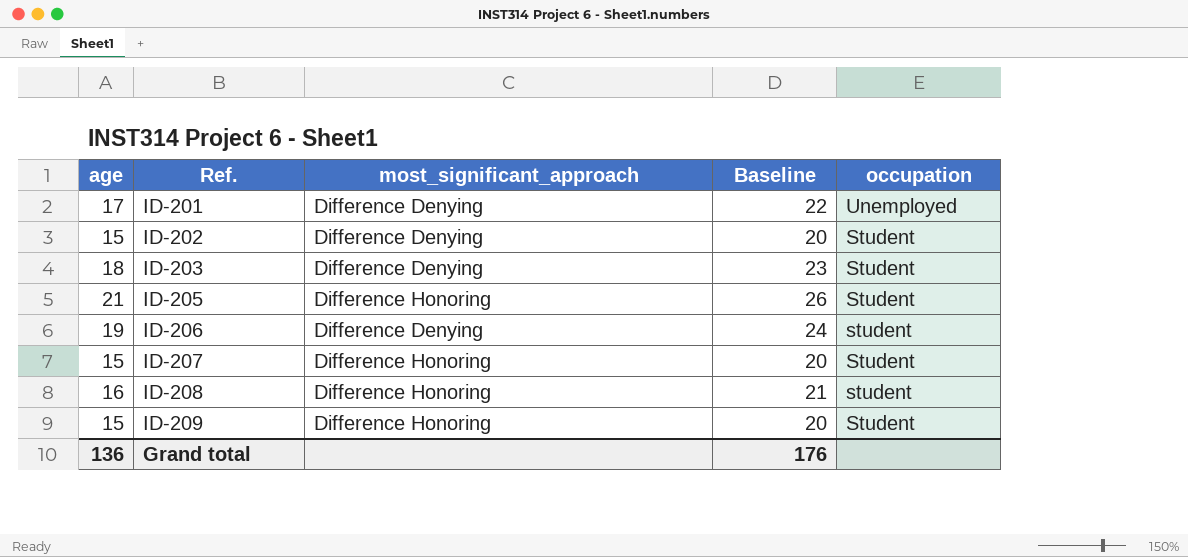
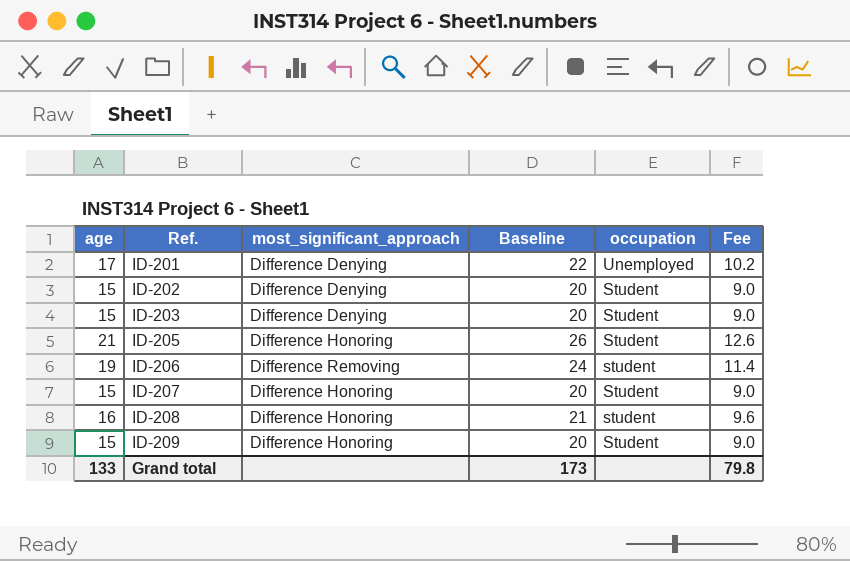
column Fee | formula: none -> [age] * 0.6
ID-203 | age: 18 -> 15
ID-203 | Baseline: 23 -> 20
ID-206 | most_significant_approach: Difference Denying -> Difference Removing
Grand total | age: 136 -> 133
Grand total | Baseline: 176 -> 173

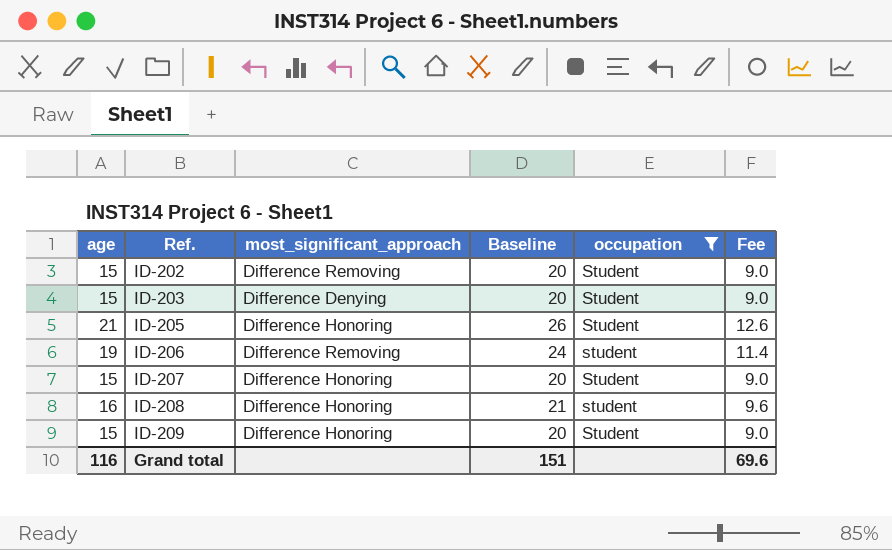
filter: none -> occupation != Unemployed
ID-202 | most_significant_approach: Difference Denying -> Difference Removing
Grand total | age: 133 -> 116
Grand total | Baseline: 173 -> 151
Grand total | Fee: 79.8 -> 69.6

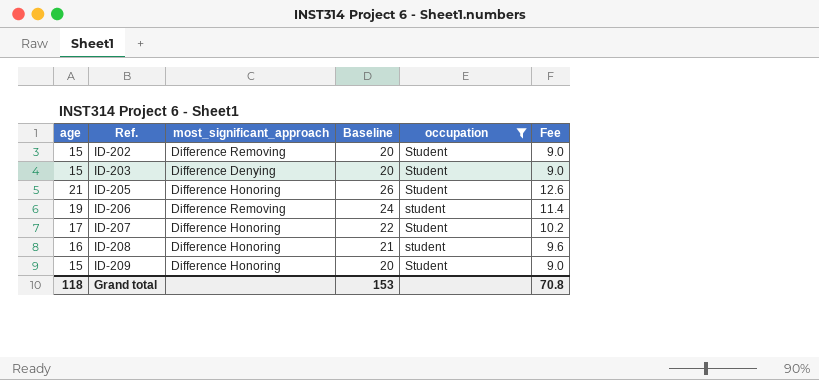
ID-207 | age: 15 -> 17
ID-207 | Baseline: 20 -> 22
ID-207 | Fee: 9.0 -> 10.2
Grand total | age: 116 -> 118
Grand total | Baseline: 151 -> 153
Grand total | Fee: 69.6 -> 70.8

